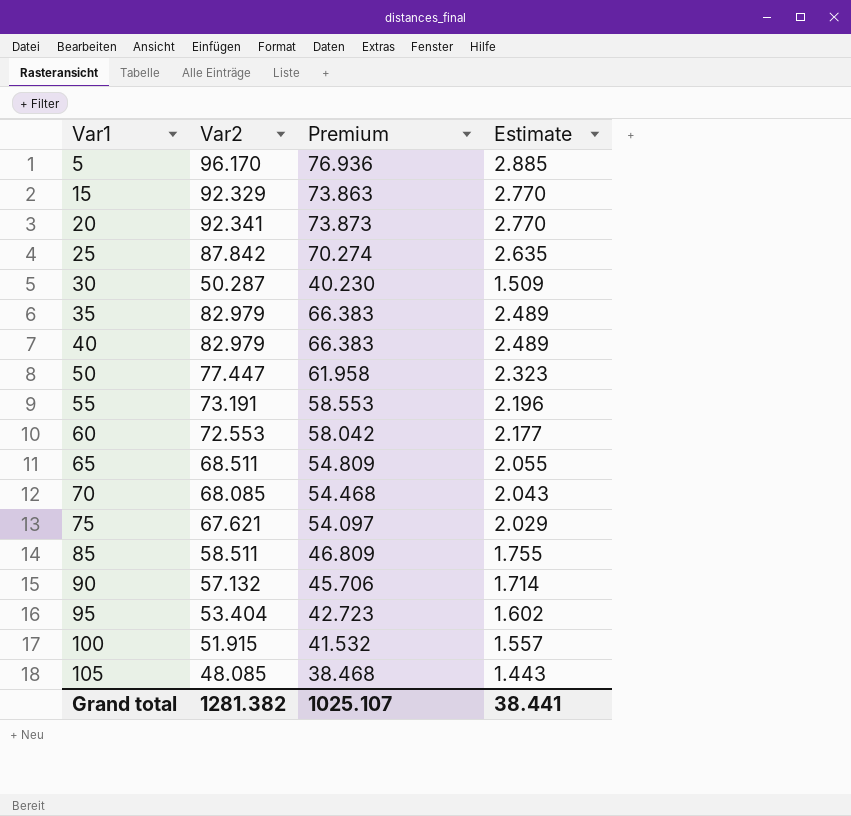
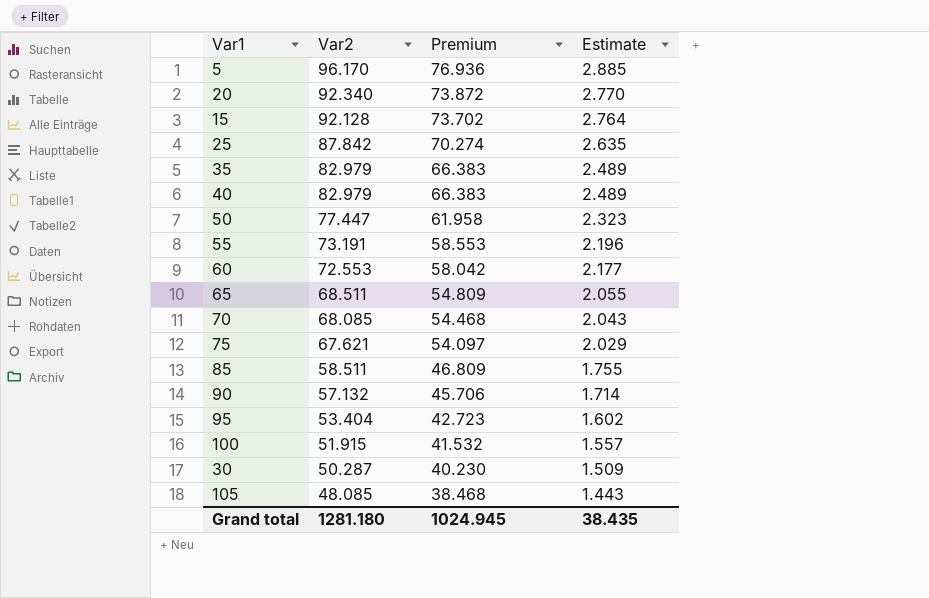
row order: Var1 ascending -> Var2 descending
20 | Var2: 92.341 -> 92.340
20 | Premium: 73.873 -> 73.872
15 | Var2: 92.329 -> 92.128
15 | Premium: 73.863 -> 73.702
15 | Estimate: 2.770 -> 2.764
Grand total | Var2: 1281.382 -> 1281.180
Grand total | Premium: 1025.107 -> 1024.945
Grand total | Estimate: 38.441 -> 38.435

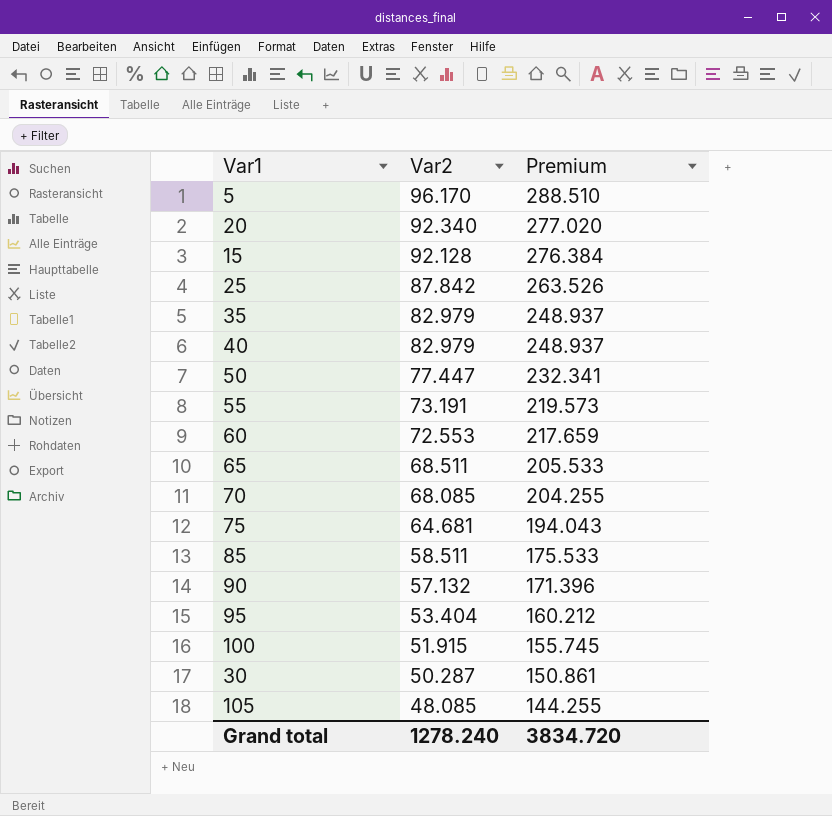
column Estimate | formula: [Var2] * 0.03 -> none
column Premium | formula: [Var2] * 0.8 -> [Var2] * 3
75 | Var2: 67.621 -> 64.681
Grand total | Var2: 1281.180 -> 1278.240
Grand total | Premium: 1024.945 -> 3834.720

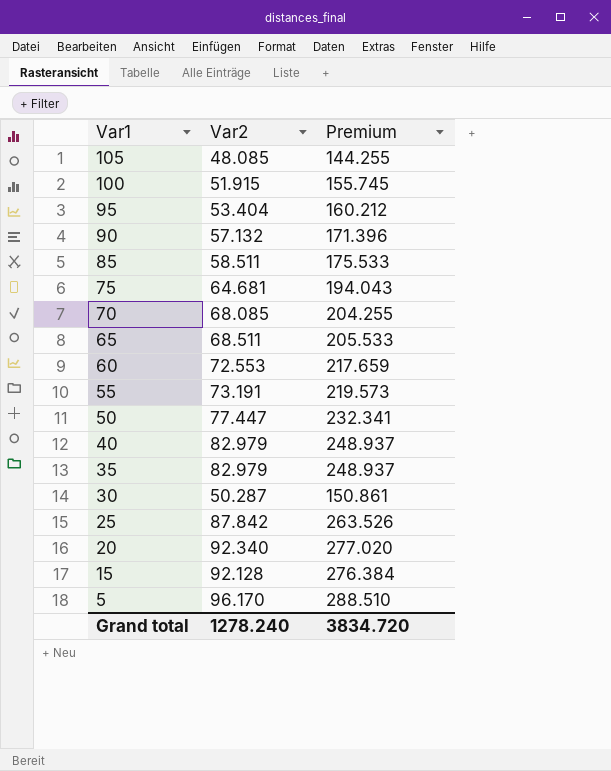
row order: Var2 descending -> Var1 descending

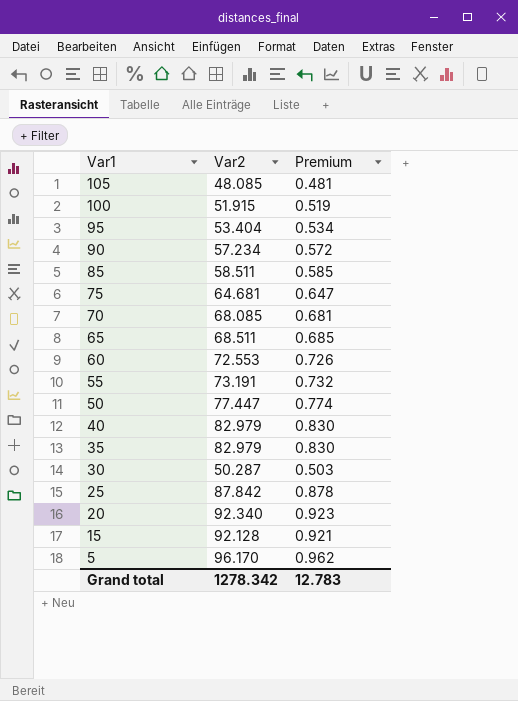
column Premium | formula: [Var2] * 3 -> [Var2] * 0.01
90 | Var2: 57.132 -> 57.234
Grand total | Var2: 1278.240 -> 1278.342
Grand total | Premium: 3834.720 -> 12.783

